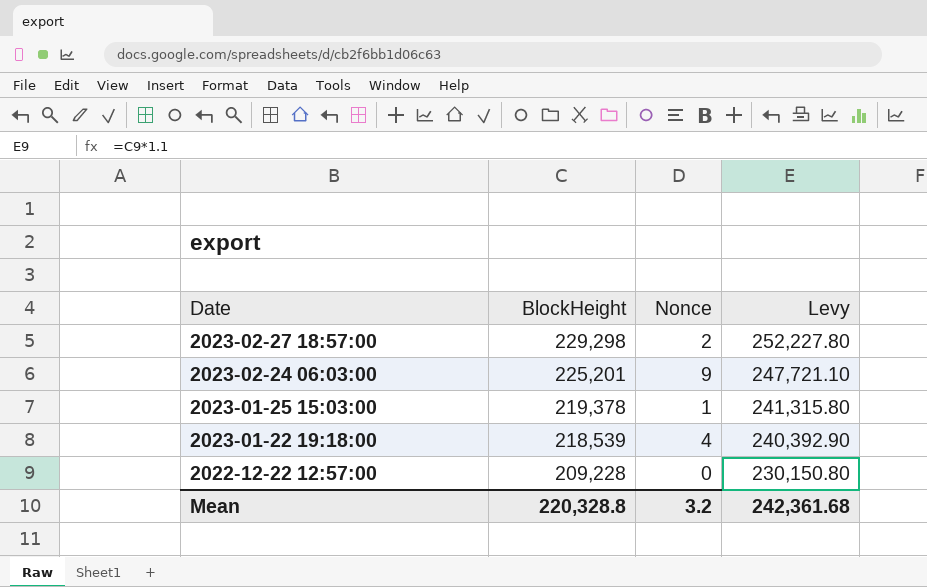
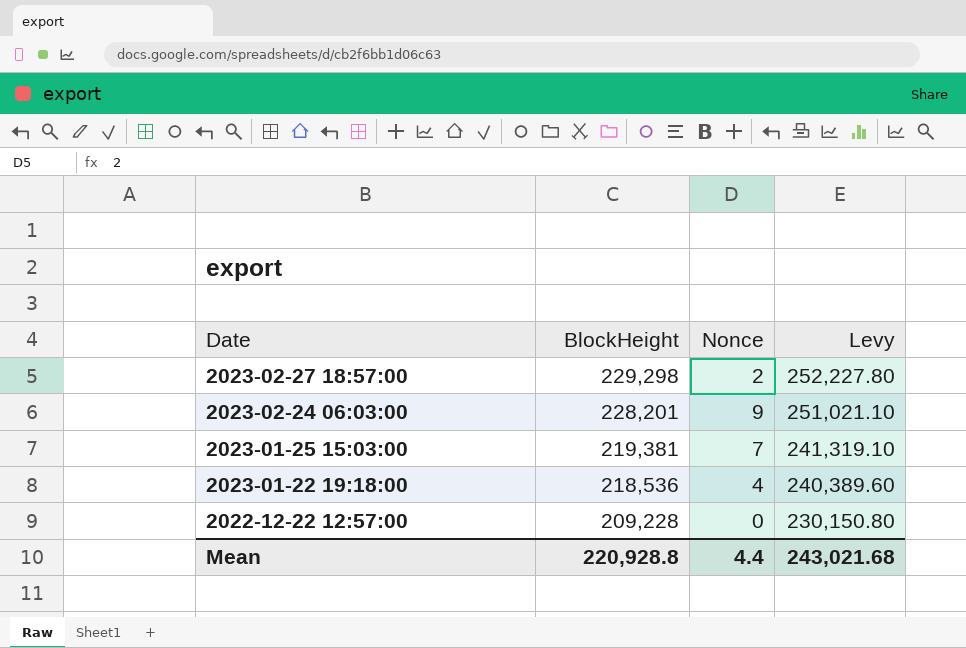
2023-02-24 06:03:00 | BlockHeight: 225,201 -> 228,201
2023-02-24 06:03:00 | Levy: 247,721.10 -> 251,021.10
2023-01-25 15:03:00 | BlockHeight: 219,378 -> 219,381
2023-01-25 15:03:00 | Nonce: 1 -> 7
2023-01-25 15:03:00 | Levy: 241,315.80 -> 241,319.10
2023-01-22 19:18:00 | BlockHeight: 218,539 -> 218,536
2023-01-22 19:18:00 | Levy: 240,392.90 -> 240,389.60
Mean | BlockHeight: 220,328.8 -> 220,928.8
Mean | Nonce: 3.2 -> 4.4
Mean | Levy: 242,361.68 -> 243,021.68

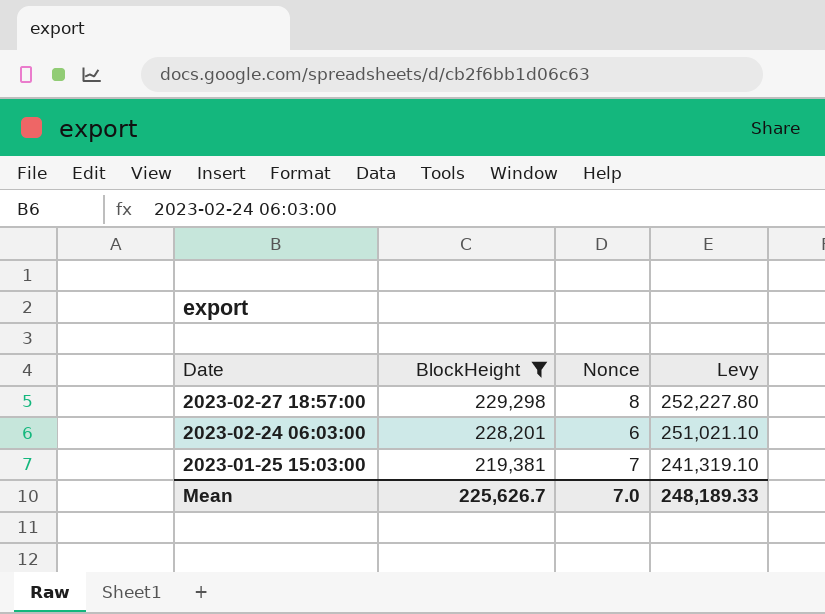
filter: none -> BlockHeight >= 219,381
2023-02-27 18:57:00 | Nonce: 2 -> 8
2023-02-24 06:03:00 | Nonce: 9 -> 6
Mean | BlockHeight: 220,928.8 -> 225,626.7
Mean | Nonce: 4.4 -> 7.0
Mean | Levy: 243,021.68 -> 248,189.33

